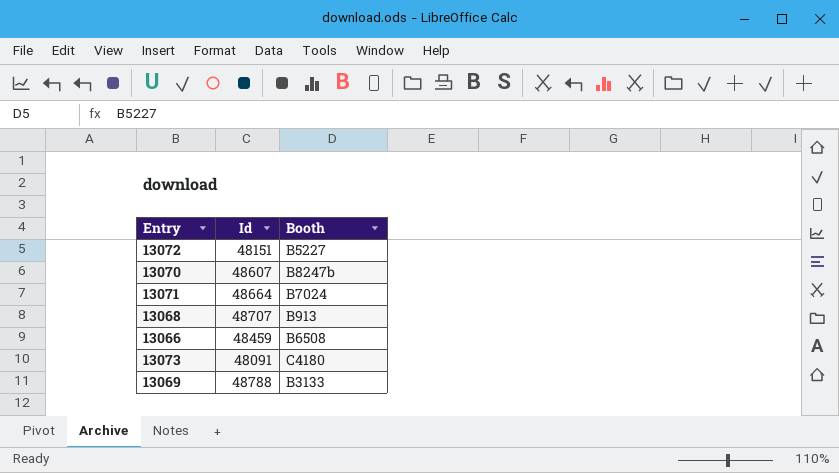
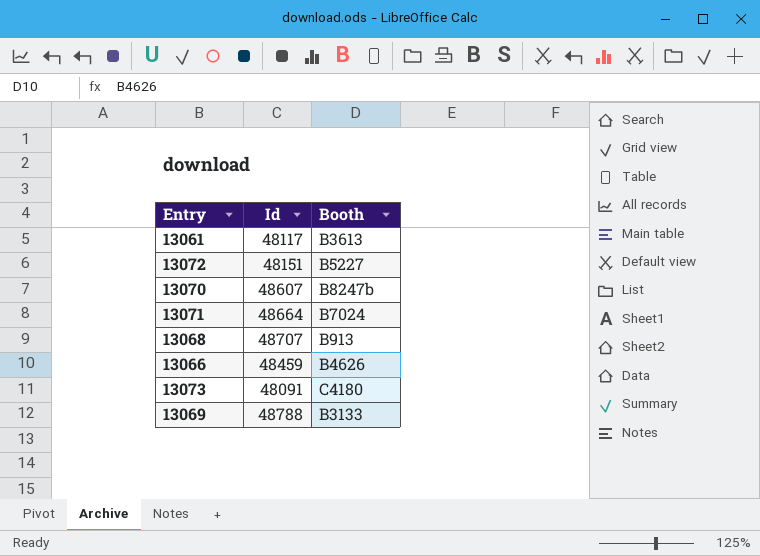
row 13061: none -> 48117 | B3613
13066 | Booth: B6508 -> B4626

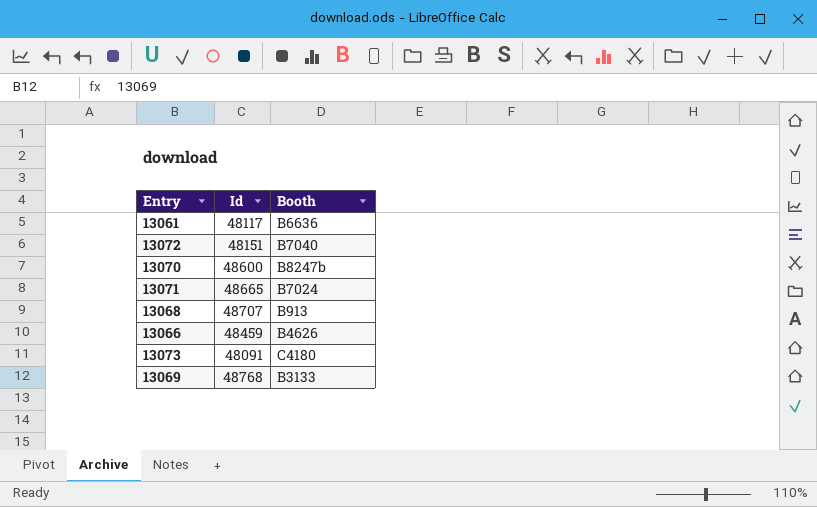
13061 | Booth: B3613 -> B6636
13072 | Booth: B5227 -> B7040
13070 | Id: 48607 -> 48600
13071 | Id: 48664 -> 48665
13069 | Id: 48788 -> 48768

